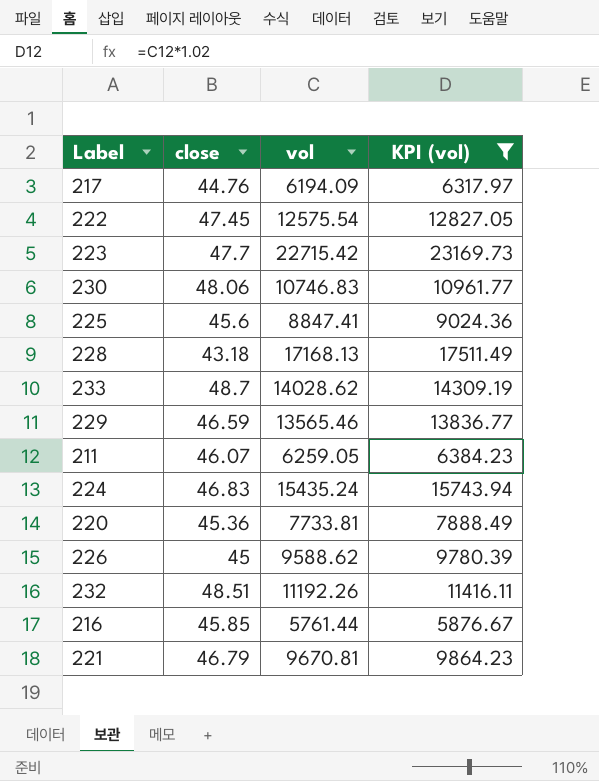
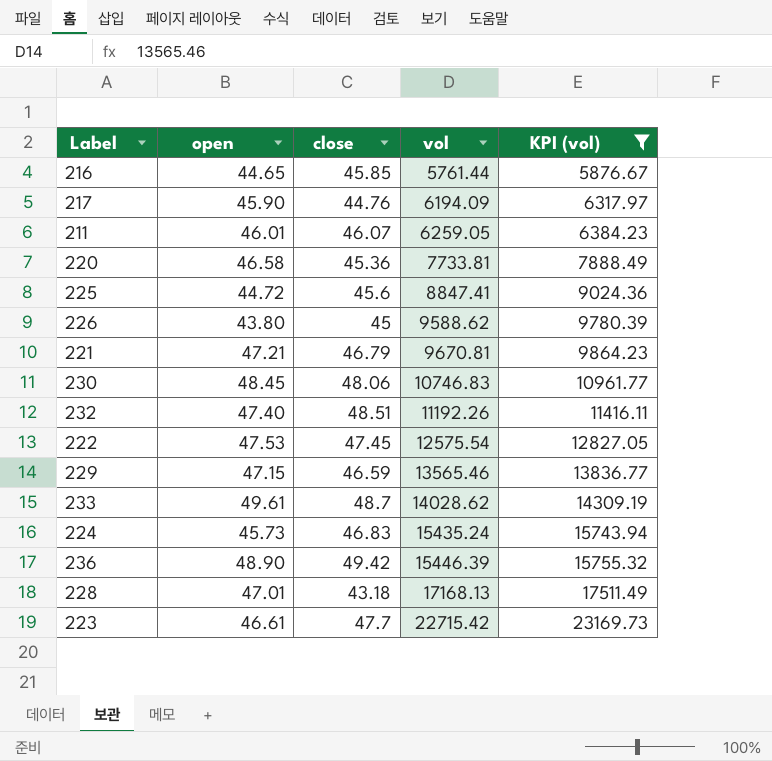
row order: none -> vol ascending
column open | position: none -> 2
row 236: none -> 48.90 | 49.42 | 15446.39 | 15755.32

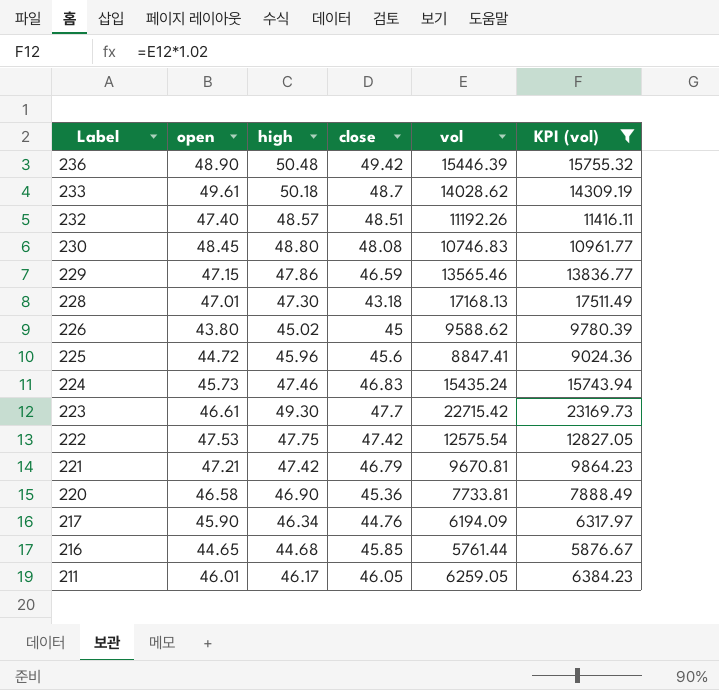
row order: vol ascending -> Label descending
column high | position: none -> 3
230 | close: 48.06 -> 48.08
222 | close: 47.45 -> 47.42
211 | close: 46.07 -> 46.05

